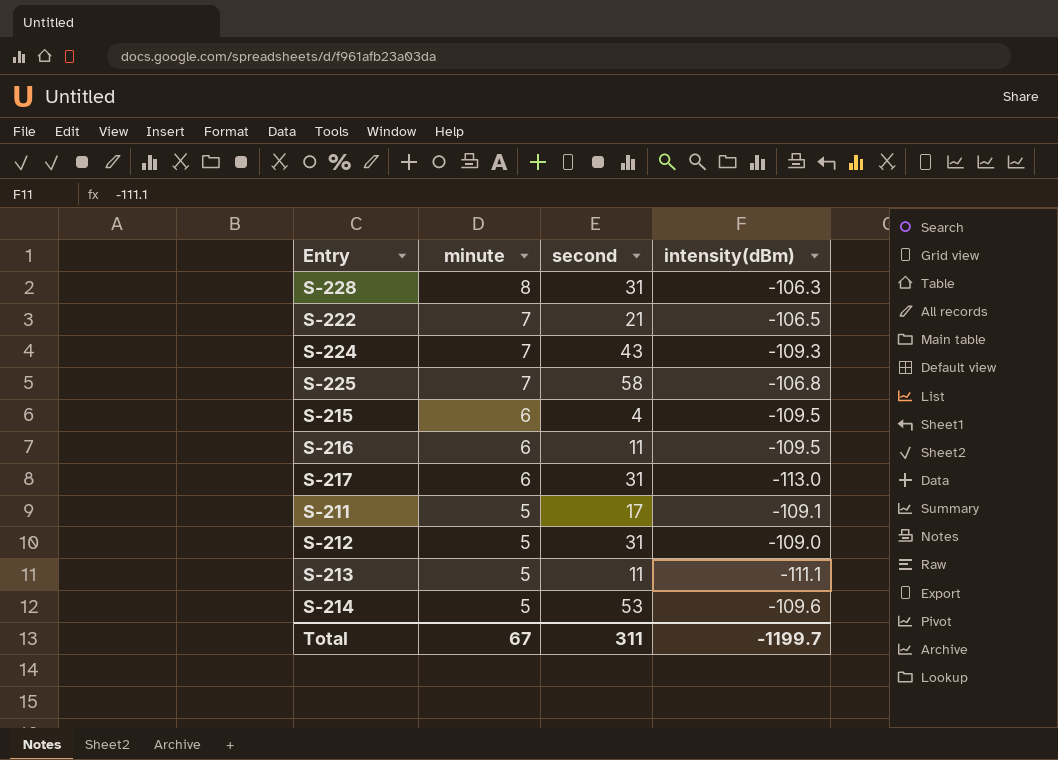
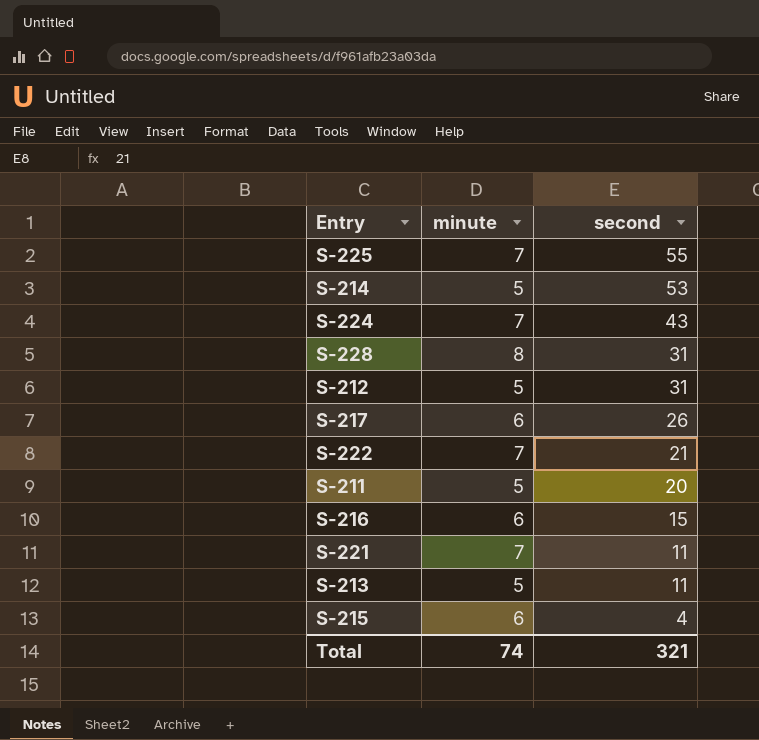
row order: minute descending -> second descending
column intensity(dBm) | position: 4 -> none
S-225 | second: 58 -> 55
S-217 | second: 31 -> 26
S-211 | second: 17 -> 20
S-216 | second: 11 -> 15
row S-221: none -> 7 | 11
Total | minute: 67 -> 74
Total | second: 311 -> 321

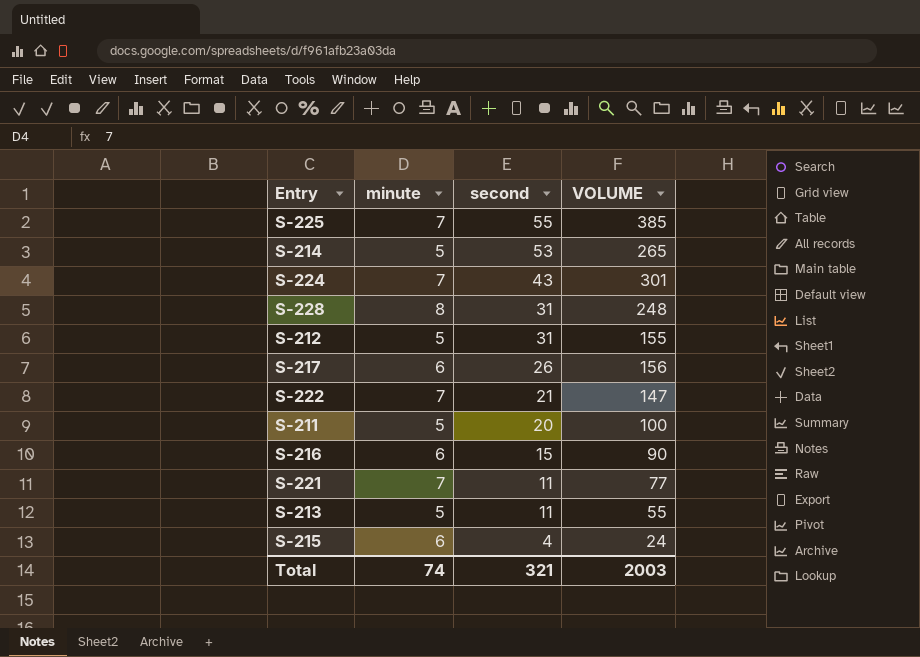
column VOLUME | formula: none -> [minute] * [second]

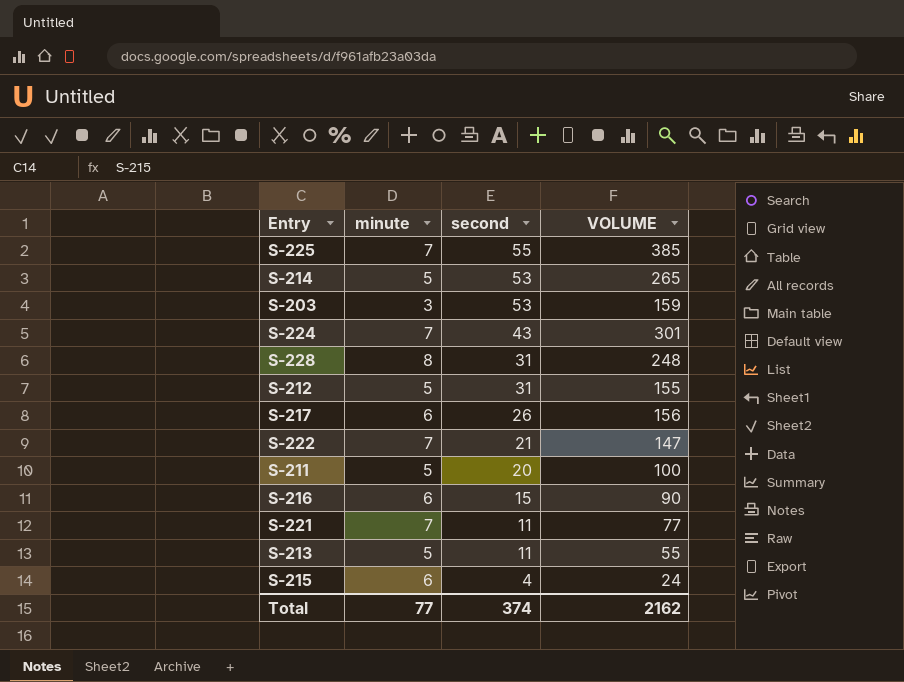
row S-203: none -> 3 | 53 | 159
Total | minute: 74 -> 77
Total | second: 321 -> 374
Total | VOLUME: 2003 -> 2162

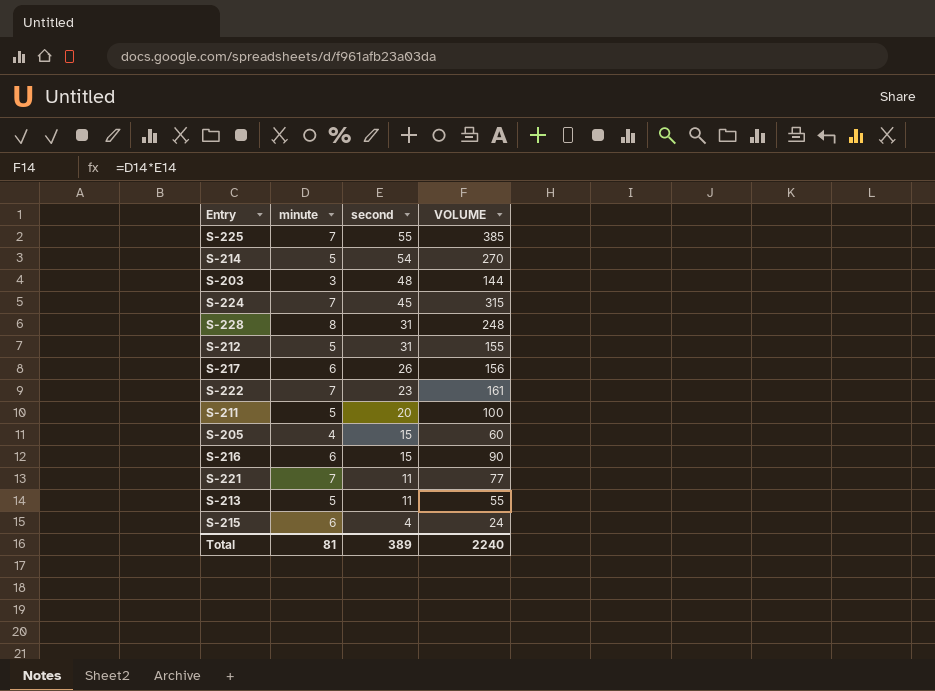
S-214 | second: 53 -> 54
S-214 | VOLUME: 265 -> 270
S-203 | second: 53 -> 48
S-203 | VOLUME: 159 -> 144
S-224 | second: 43 -> 45
S-224 | VOLUME: 301 -> 315
S-222 | second: 21 -> 23
S-222 | VOLUME: 147 -> 161
row S-205: none -> 4 | 15 | 60
Total | minute: 77 -> 81
Total | second: 374 -> 389
Total | VOLUME: 2162 -> 2240

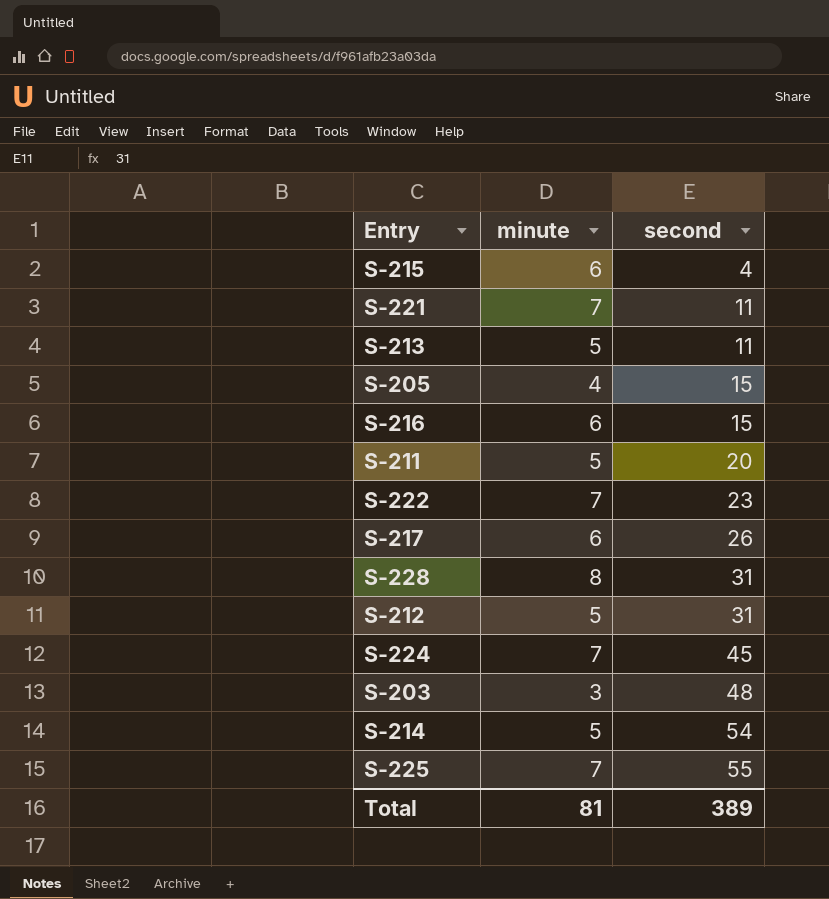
row order: second descending -> second ascending
column VOLUME | formula: [minute] * [second] -> none

